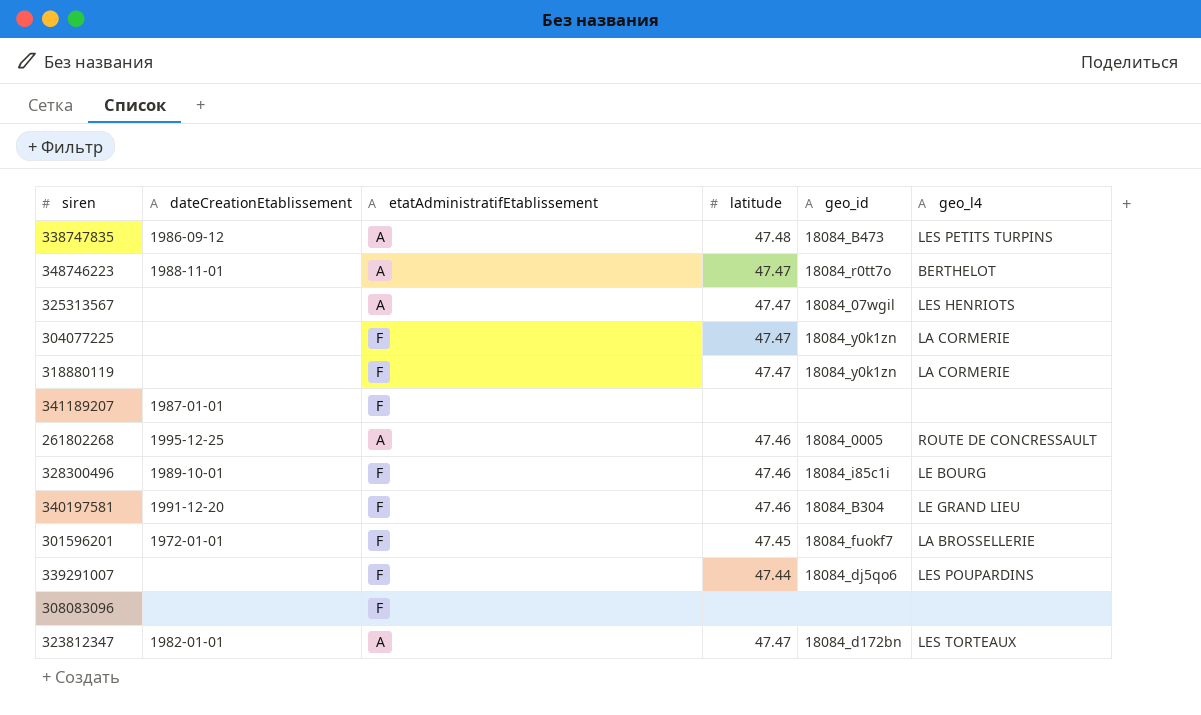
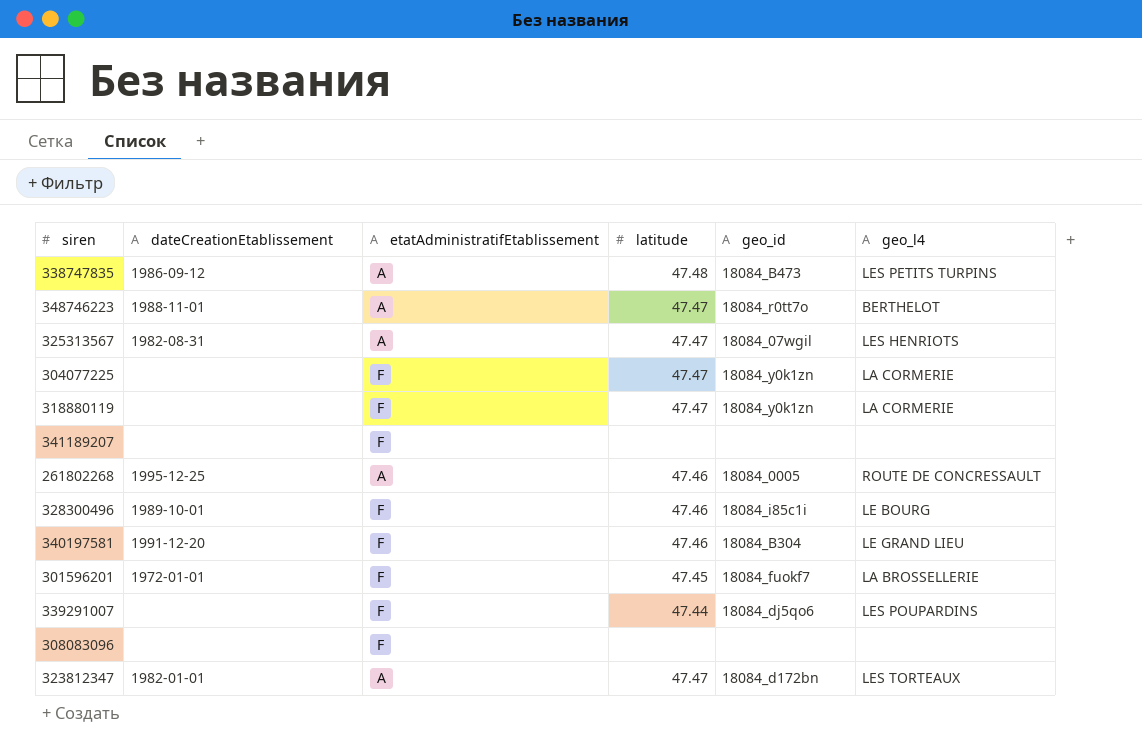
325313567 | dateCreationEtablissement: none -> 1982-08-31
341189207 | dateCreationEtablissement: 1987-01-01 -> none

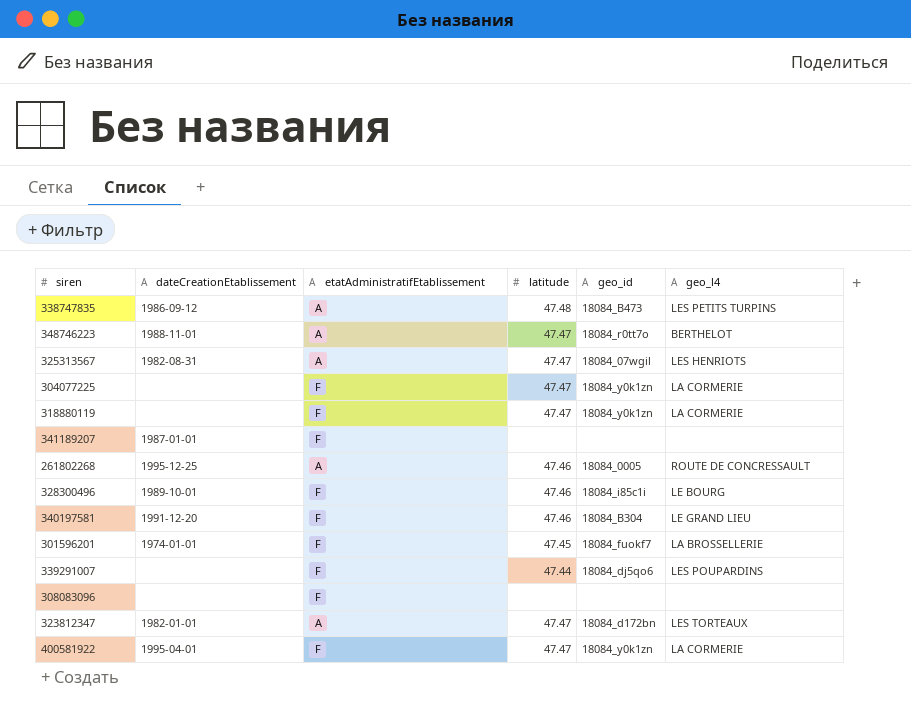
341189207 | dateCreationEtablissement: none -> 1987-01-01
301596201 | dateCreationEtablissement: 1972-01-01 -> 1974-01-01
row 400581922: none -> 1995-04-01 | F | 47.47 | 18084_y0k1zn | LA CORMERIE

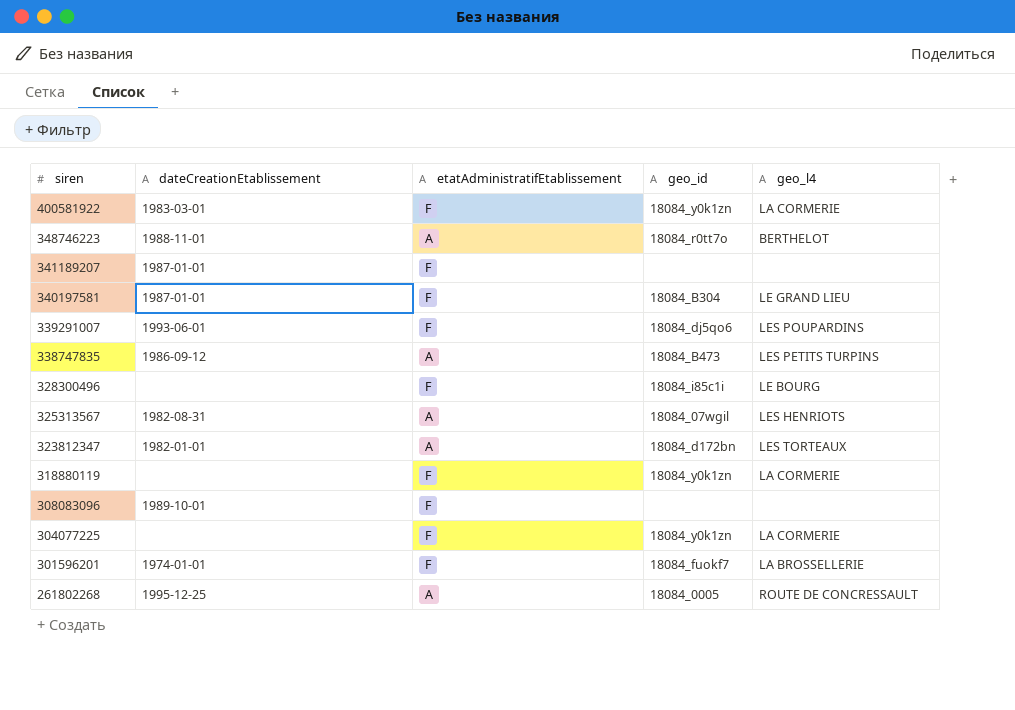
row order: none -> siren descending
column latitude | position: 4 -> none
400581922 | dateCreationEtablissement: 1995-04-01 -> 1983-03-01
340197581 | dateCreationEtablissement: 1991-12-20 -> 1987-01-01
339291007 | dateCreationEtablissement: none -> 1993-06-01
328300496 | dateCreationEtablissement: 1989-10-01 -> none
308083096 | dateCreationEtablissement: none -> 1989-10-01

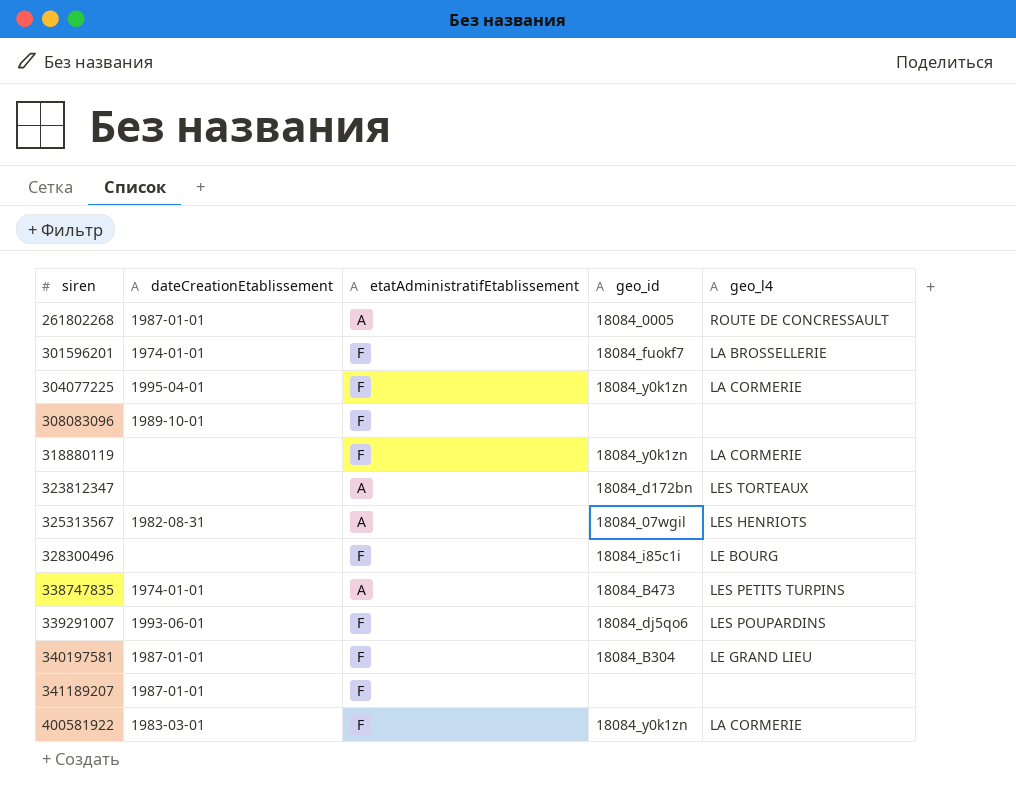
row order: siren descending -> siren ascending
row 348746223: 1988-11-01 | A | 18084_r0tt7o | BERTHELOT -> none
261802268 | dateCreationEtablissement: 1995-12-25 -> 1987-01-01
304077225 | dateCreationEtablissement: none -> 1995-04-01
323812347 | dateCreationEtablissement: 1982-01-01 -> none
338747835 | dateCreationEtablissement: 1986-09-12 -> 1974-01-01

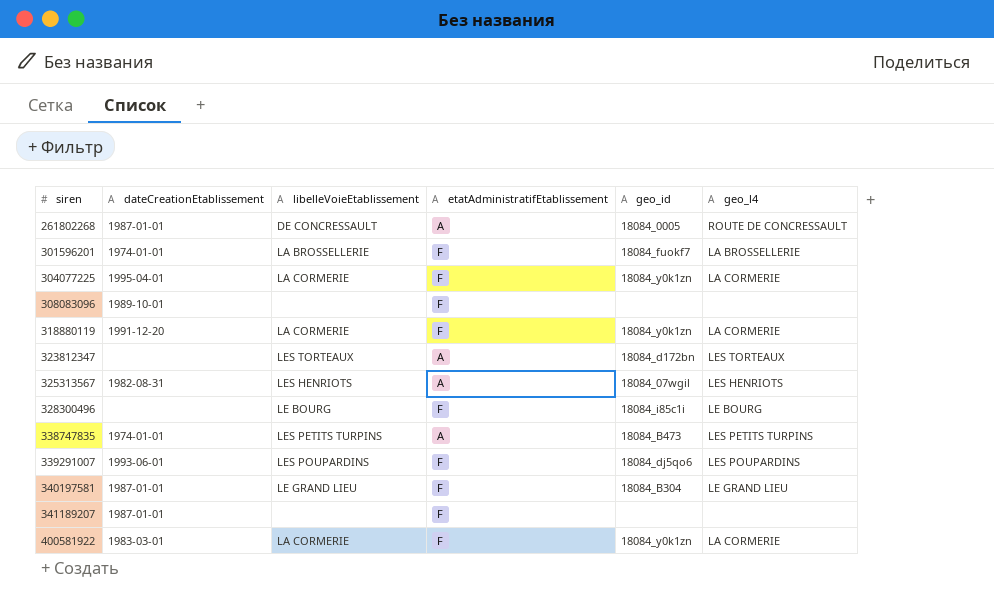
column libelleVoieEtablissement | position: none -> 3
318880119 | dateCreationEtablissement: none -> 1991-12-20

